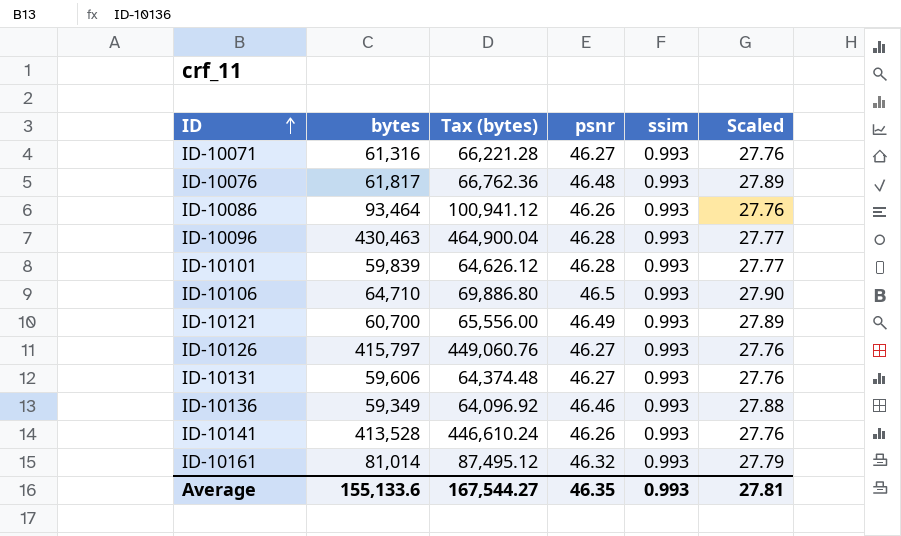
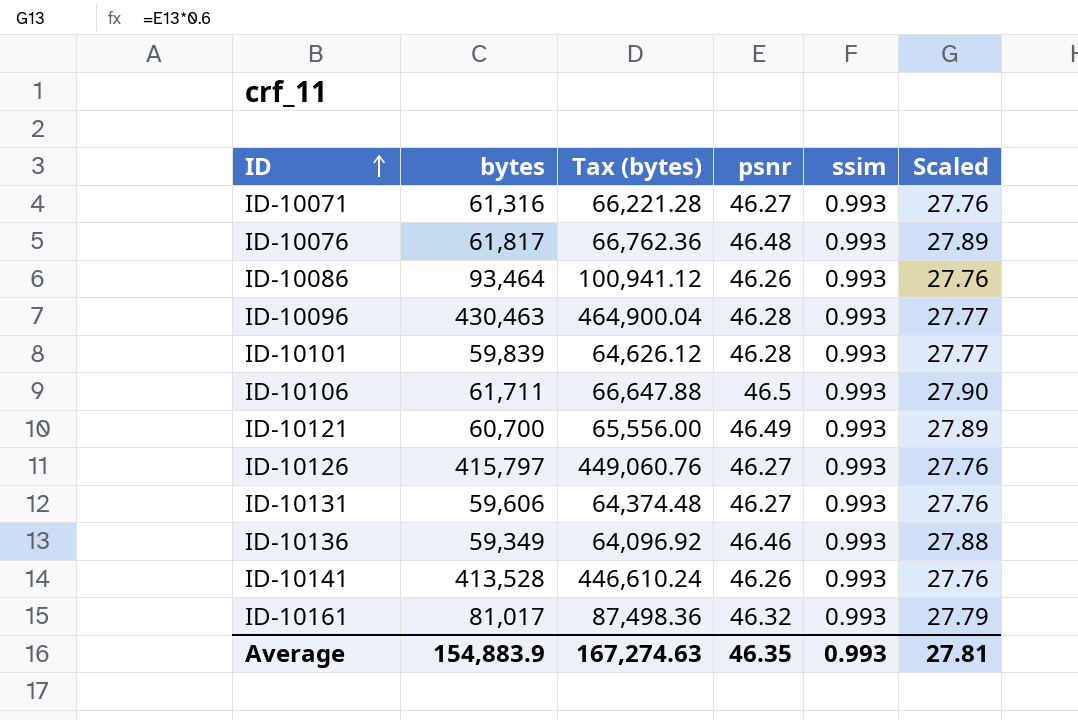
ID-10106 | bytes: 64,710 -> 61,711
ID-10106 | Tax (bytes): 69,886.80 -> 66,647.88
ID-10161 | bytes: 81,014 -> 81,017
ID-10161 | Tax (bytes): 87,495.12 -> 87,498.36
Average | bytes: 155,133.6 -> 154,883.9
Average | Tax (bytes): 167,544.27 -> 167,274.63

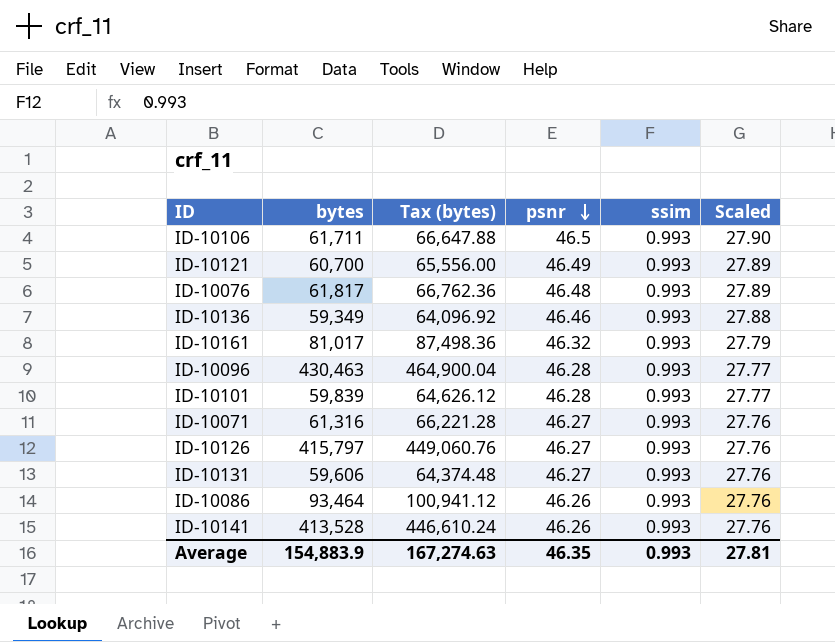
row order: ID ascending -> psnr descending

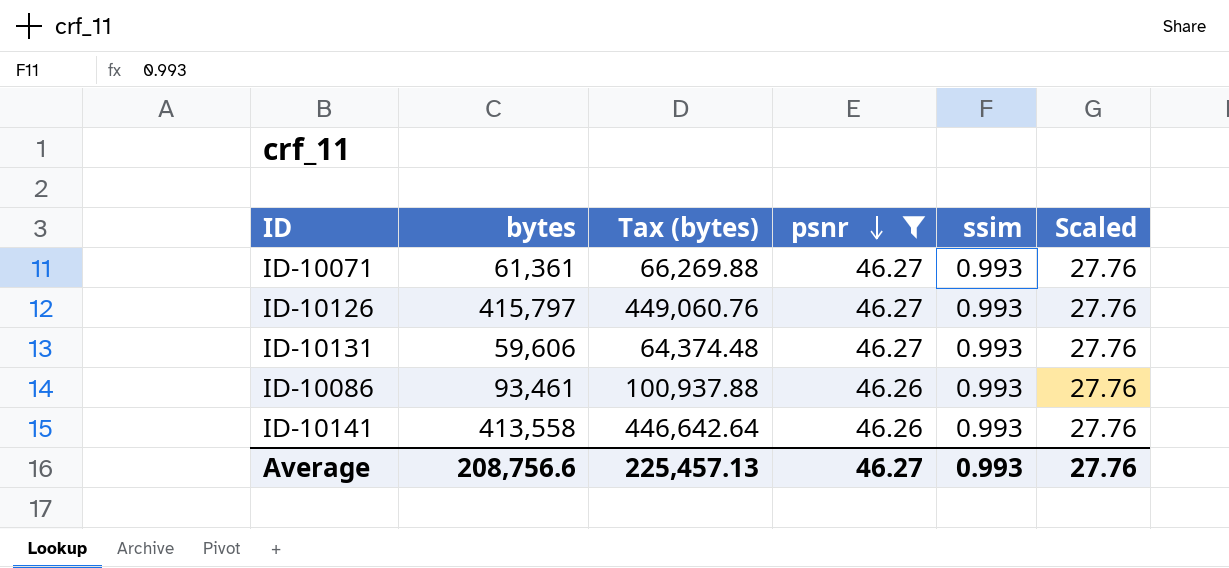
filter: none -> psnr <= 46.27
ID-10071 | bytes: 61,316 -> 61,361
ID-10071 | Tax (bytes): 66,221.28 -> 66,269.88
ID-10086 | bytes: 93,464 -> 93,461
ID-10086 | Tax (bytes): 100,941.12 -> 100,937.88
ID-10141 | bytes: 413,528 -> 413,558
ID-10141 | Tax (bytes): 446,610.24 -> 446,642.64
Average | bytes: 154,883.9 -> 208,756.6
Average | Tax (bytes): 167,274.63 -> 225,457.13
Average | psnr: 46.35 -> 46.27
Average | Scaled: 27.81 -> 27.76

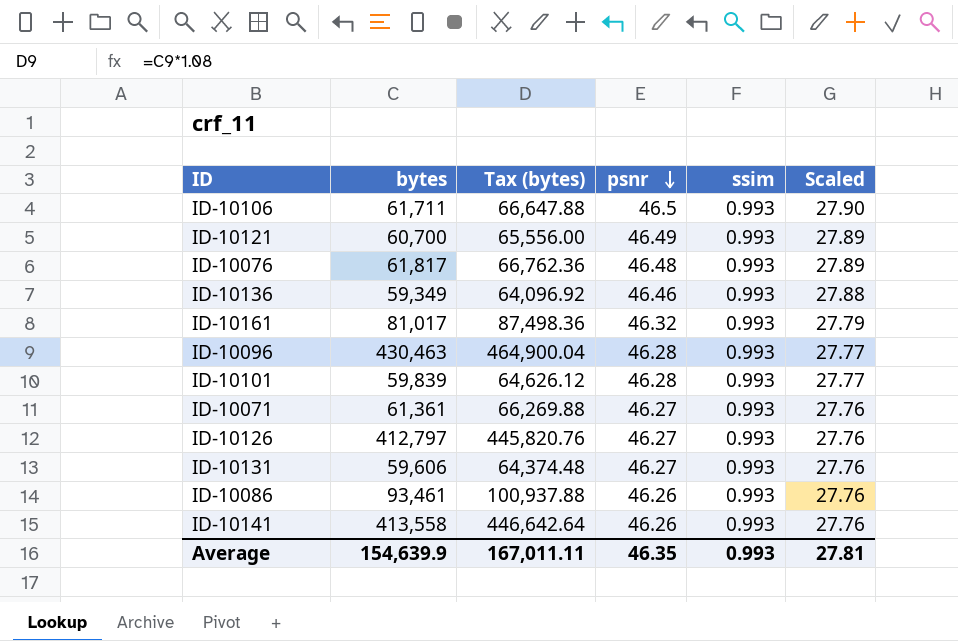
filter: psnr <= 46.27 -> none
ID-10126 | bytes: 415,797 -> 412,797
ID-10126 | Tax (bytes): 449,060.76 -> 445,820.76
Average | bytes: 208,756.6 -> 154,639.9
Average | Tax (bytes): 225,457.13 -> 167,011.11
Average | psnr: 46.27 -> 46.35
Average | Scaled: 27.76 -> 27.81

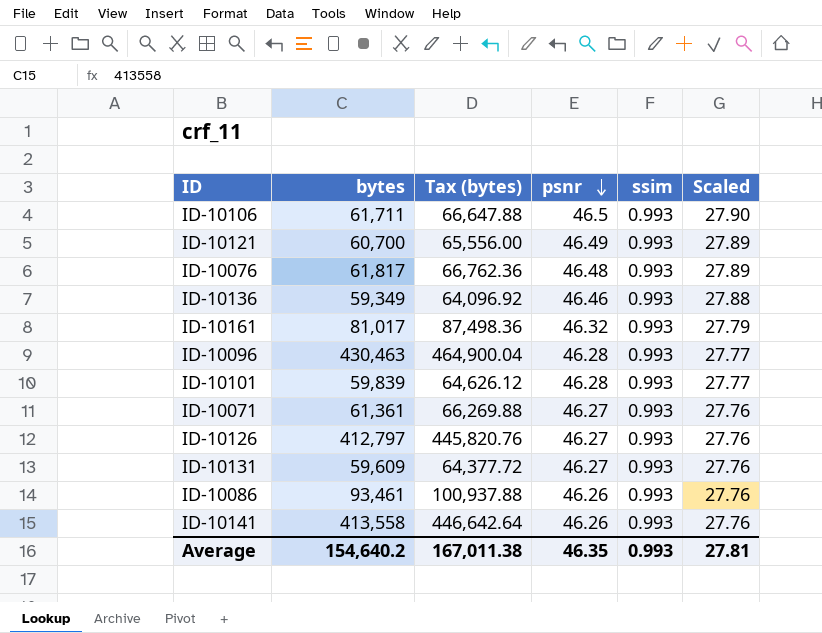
ID-10131 | bytes: 59,606 -> 59,609
ID-10131 | Tax (bytes): 64,374.48 -> 64,377.72
Average | bytes: 154,639.9 -> 154,640.2
Average | Tax (bytes): 167,011.11 -> 167,011.38

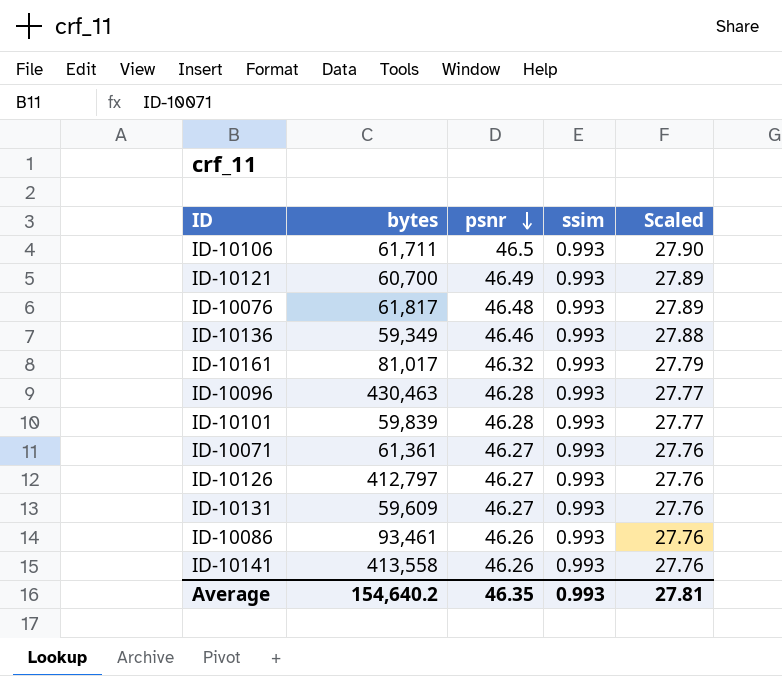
column Tax (bytes) | formula: [bytes] * 1.08 -> none

